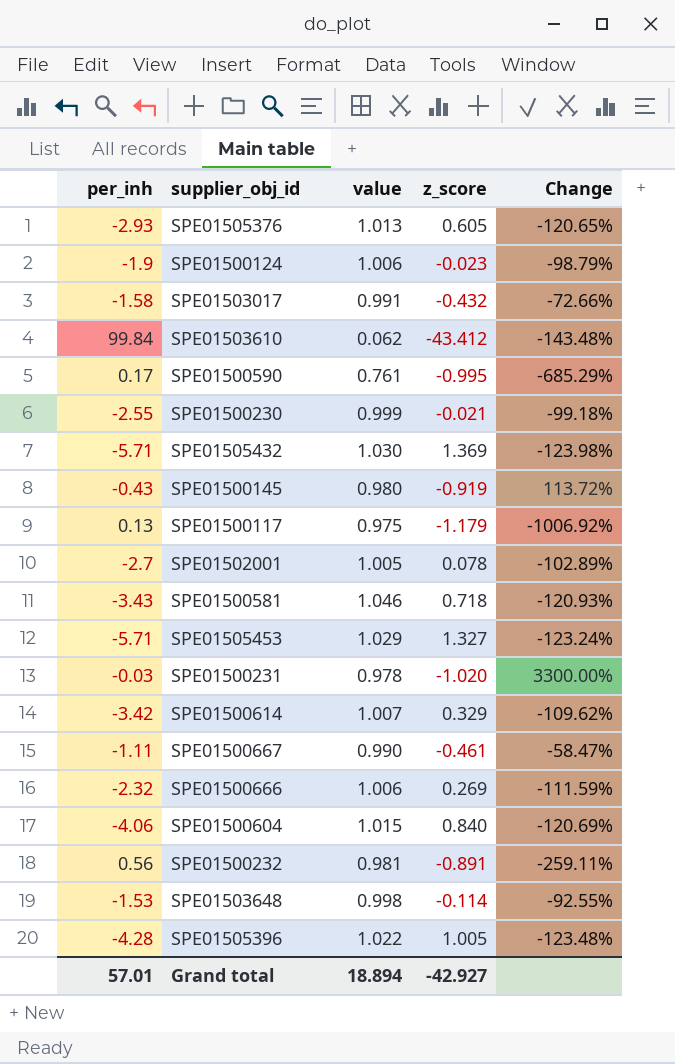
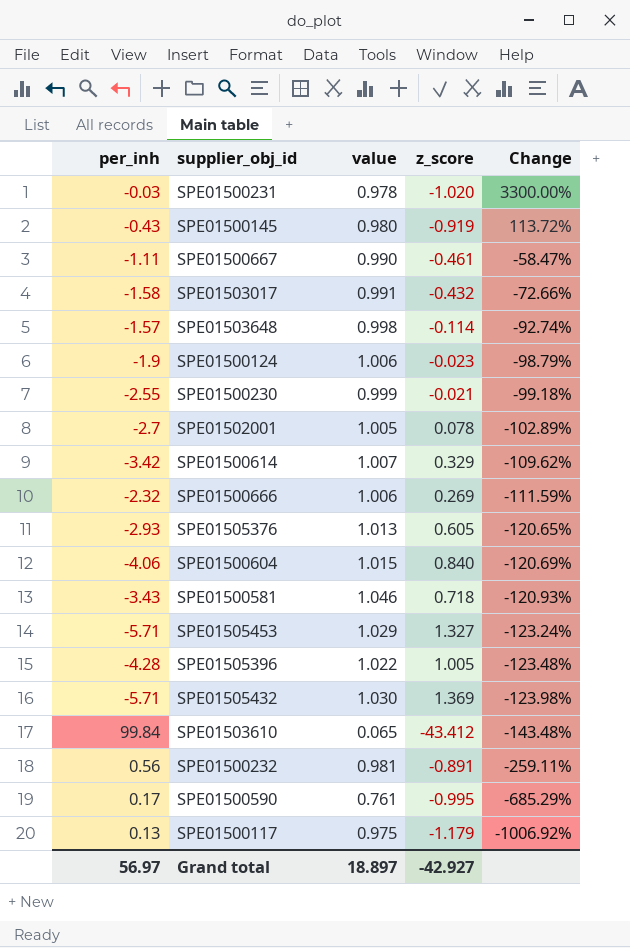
row order: none -> Change descending
SPE01503648 | per_inh: -1.53 -> -1.57
SPE01503648 | Change: -92.55% -> -92.74%
SPE01503610 | value: 0.062 -> 0.065
Grand total | per_inh: 57.01 -> 56.97
Grand total | value: 18.894 -> 18.897

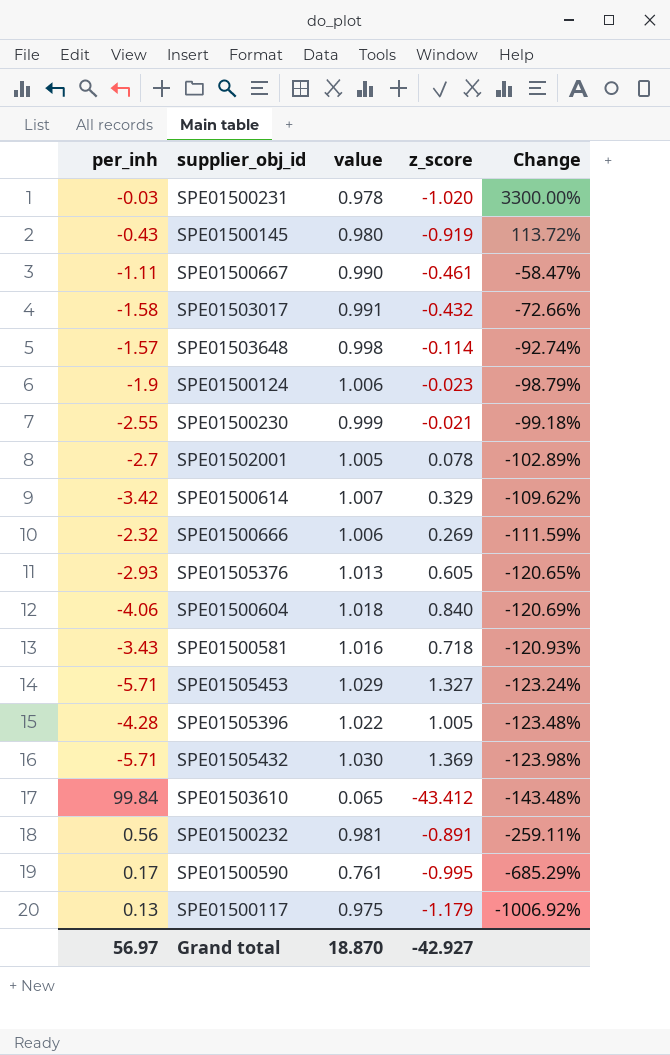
SPE01500604 | value: 1.015 -> 1.018
SPE01500581 | value: 1.046 -> 1.016
Grand total | value: 18.897 -> 18.870

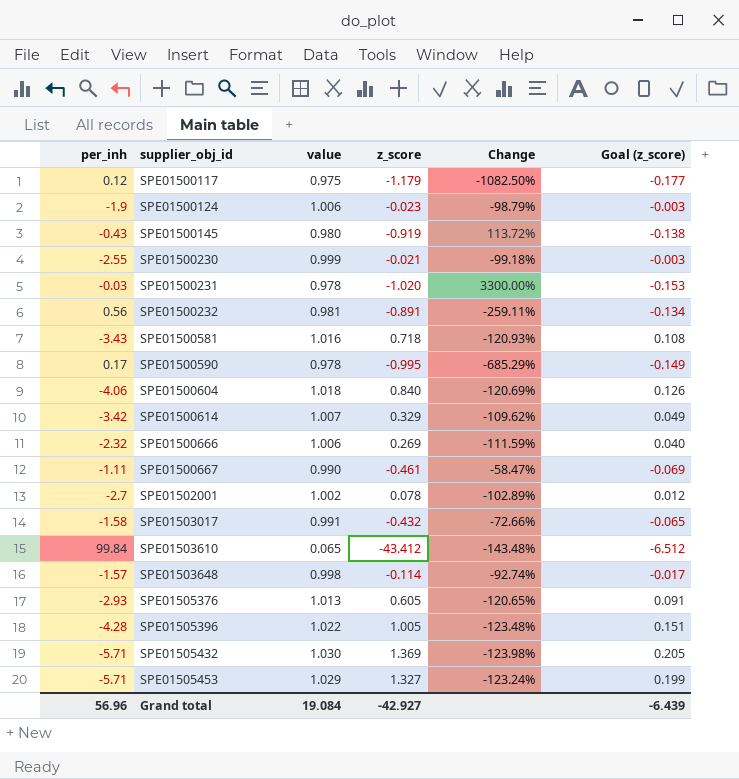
row order: Change descending -> supplier_obj_id ascending
column Goal (z_score) | formula: none -> [z_score] * 0.15
SPE01500117 | per_inh: 0.13 -> 0.12
SPE01500117 | Change: -1006.92% -> -1082.50%
SPE01500590 | value: 0.761 -> 0.978
SPE01502001 | value: 1.005 -> 1.002
Grand total | per_inh: 56.97 -> 56.96
Grand total | value: 18.870 -> 19.084

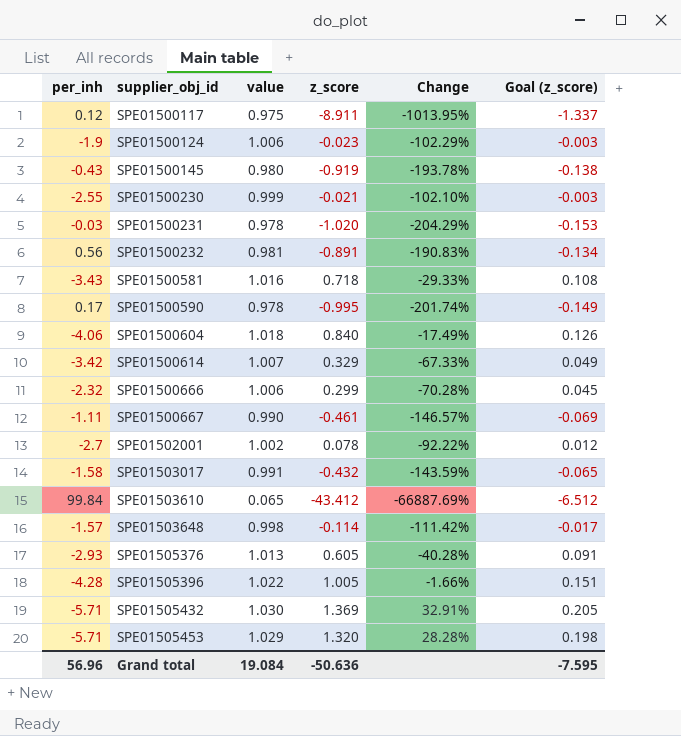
column Change | formula: ([z_score] - [per_inh]) / [per_inh] -> ([z_score] - [value]) / [value]
SPE01500117 | z_score: -1.179 -> -8.911
SPE01500117 | Goal (z_score): -0.177 -> -1.337
SPE01500666 | z_score: 0.269 -> 0.299
SPE01500666 | Goal (z_score): 0.040 -> 0.045
SPE01505453 | z_score: 1.327 -> 1.320
SPE01505453 | Goal (z_score): 0.199 -> 0.198
Grand total | z_score: -42.927 -> -50.636
Grand total | Goal (z_score): -6.439 -> -7.595

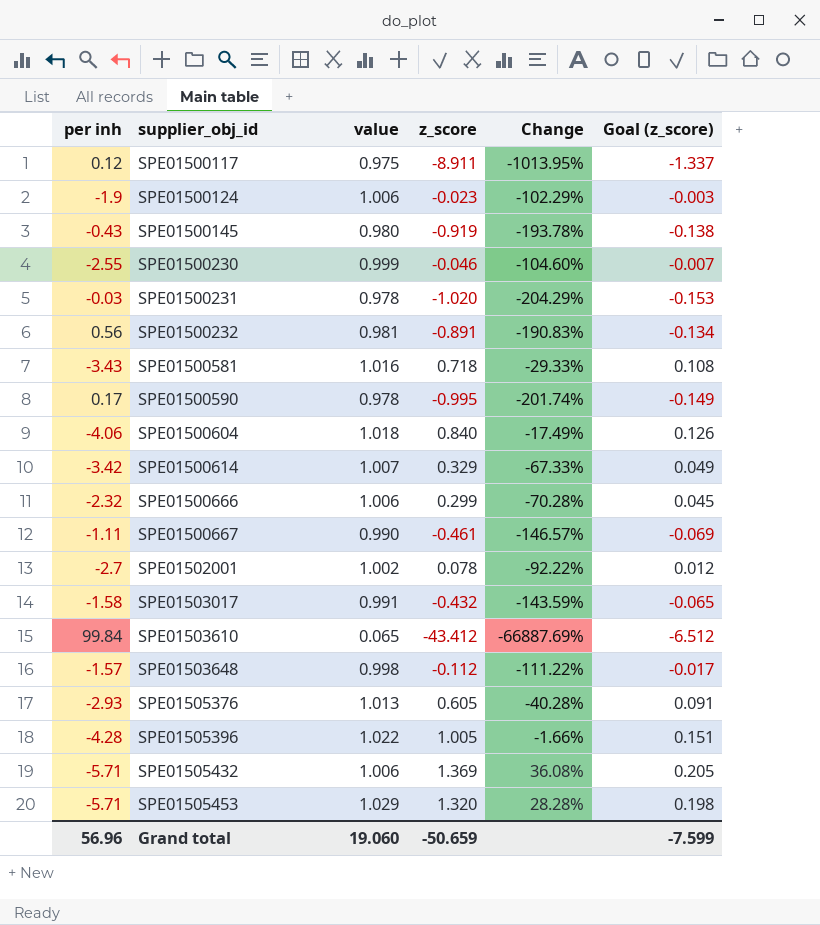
column name: per_inh -> per inh
SPE01500230 | z_score: -0.021 -> -0.046
SPE01500230 | Change: -102.10% -> -104.60%
SPE01500230 | Goal (z_score): -0.003 -> -0.007
SPE01503648 | z_score: -0.114 -> -0.112
SPE01503648 | Change: -111.42% -> -111.22%
SPE01505432 | value: 1.030 -> 1.006
SPE01505432 | Change: 32.91% -> 36.08%
Grand total | value: 19.084 -> 19.060
Grand total | z_score: -50.636 -> -50.659
Grand total | Goal (z_score): -7.595 -> -7.599

